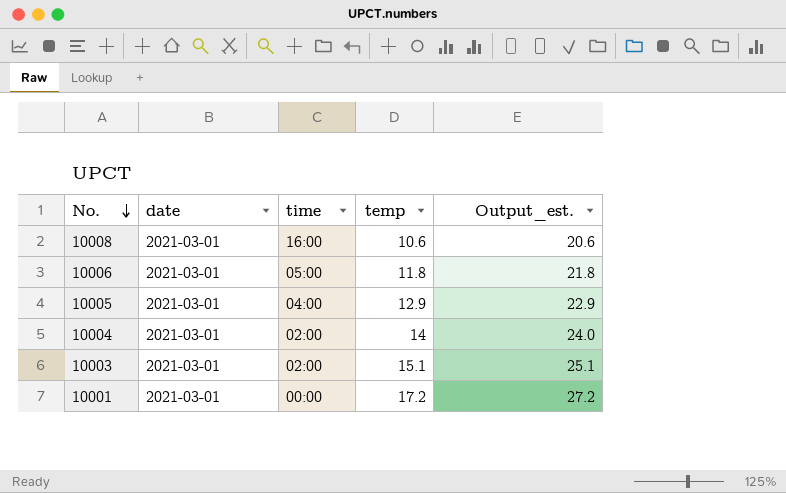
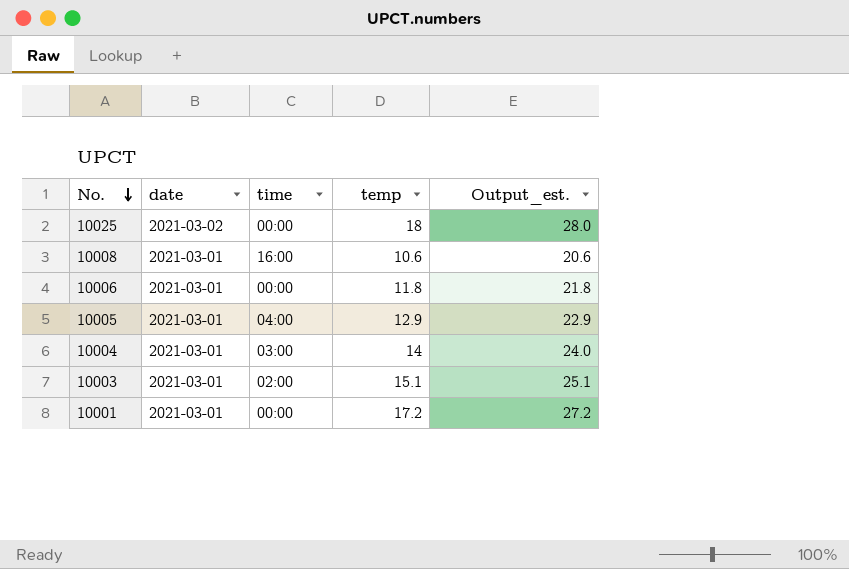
row 10025: none -> 2021-03-02 | 00:00 | 18 | 28.0
10006 | time: 05:00 -> 00:00
10004 | time: 02:00 -> 03:00

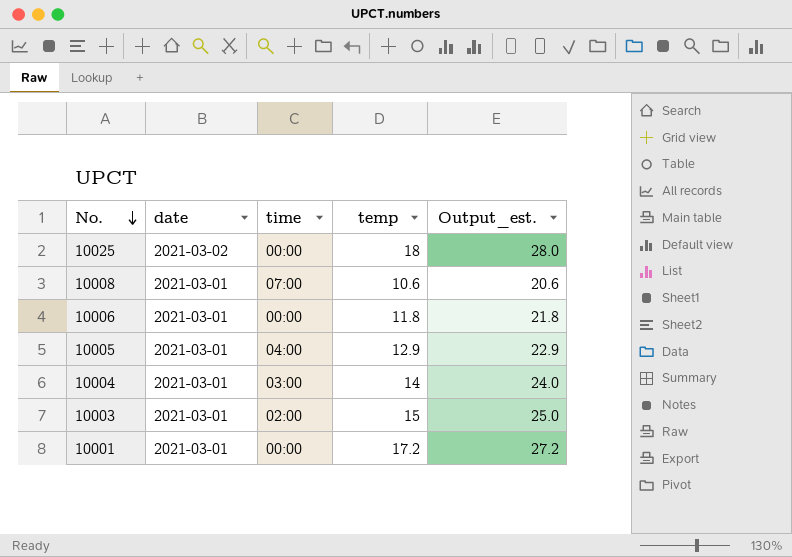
10008 | time: 16:00 -> 07:00
10003 | temp: 15.1 -> 15
10003 | Output_est.: 25.1 -> 25.0

